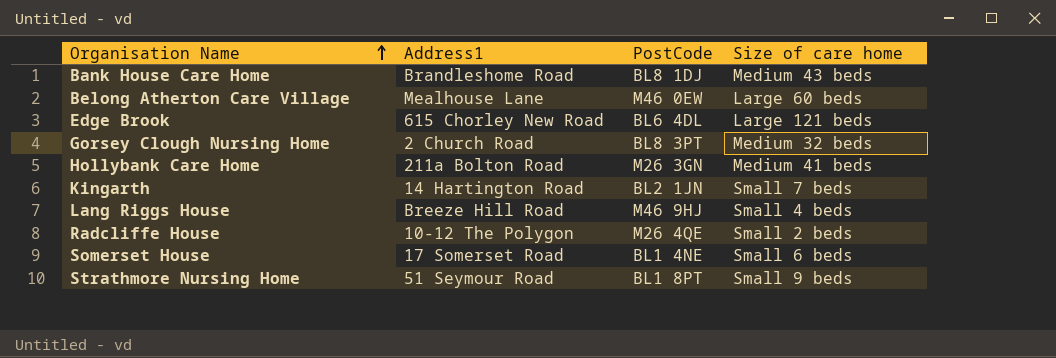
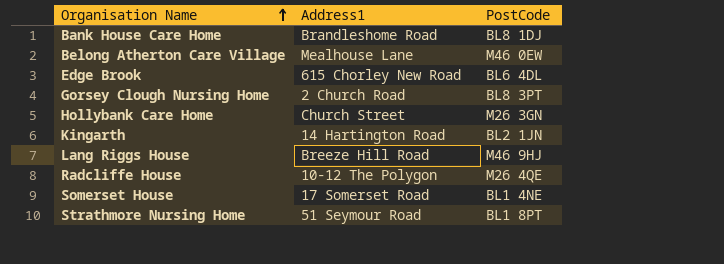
column Size of care home | position: 4 -> none
Hollybank Care Home | Address1: 211a Bolton Road -> Church Street

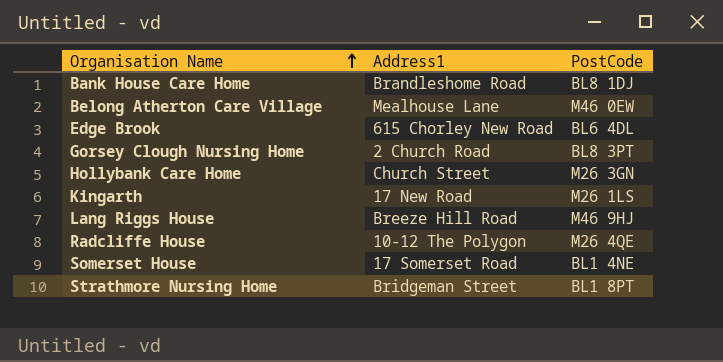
Kingarth | Address1: 14 Hartington Road -> 17 New Road
Kingarth | PostCode: BL2 1JN -> M26 1LS
Strathmore Nursing Home | Address1: 51 Seymour Road -> Bridgeman Street

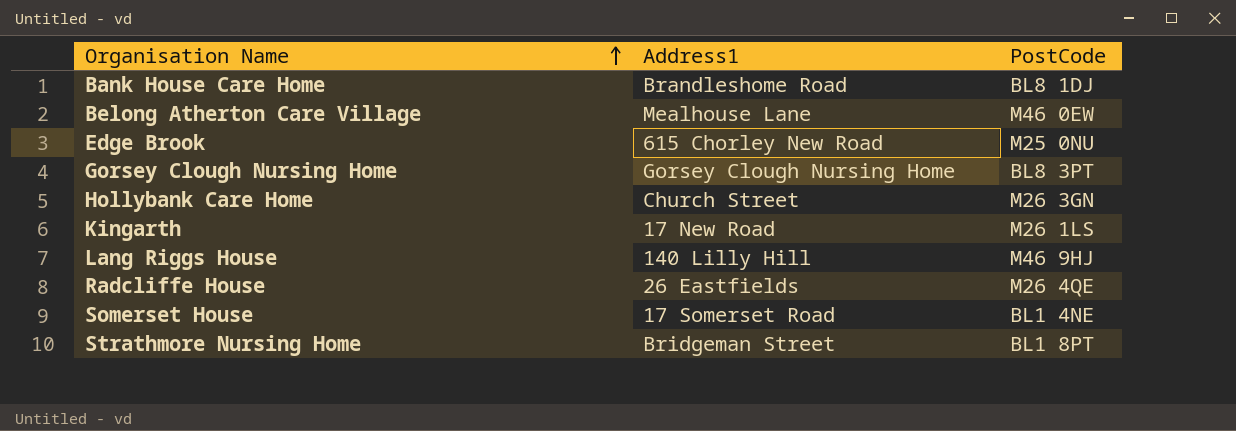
Edge Brook | PostCode: BL6 4DL -> M25 0NU
Gorsey Clough Nursing Home | Address1: 2 Church Road -> Gorsey Clough Nursing Home
Lang Riggs House | Address1: Breeze Hill Road -> 140 Lilly Hill
Radcliffe House | Address1: 10-12 The Polygon -> 26 Eastfields

